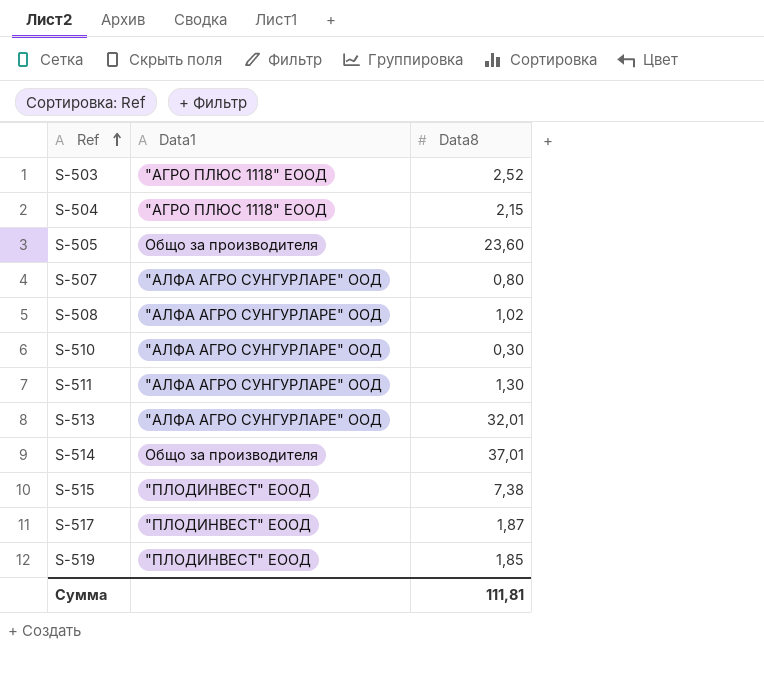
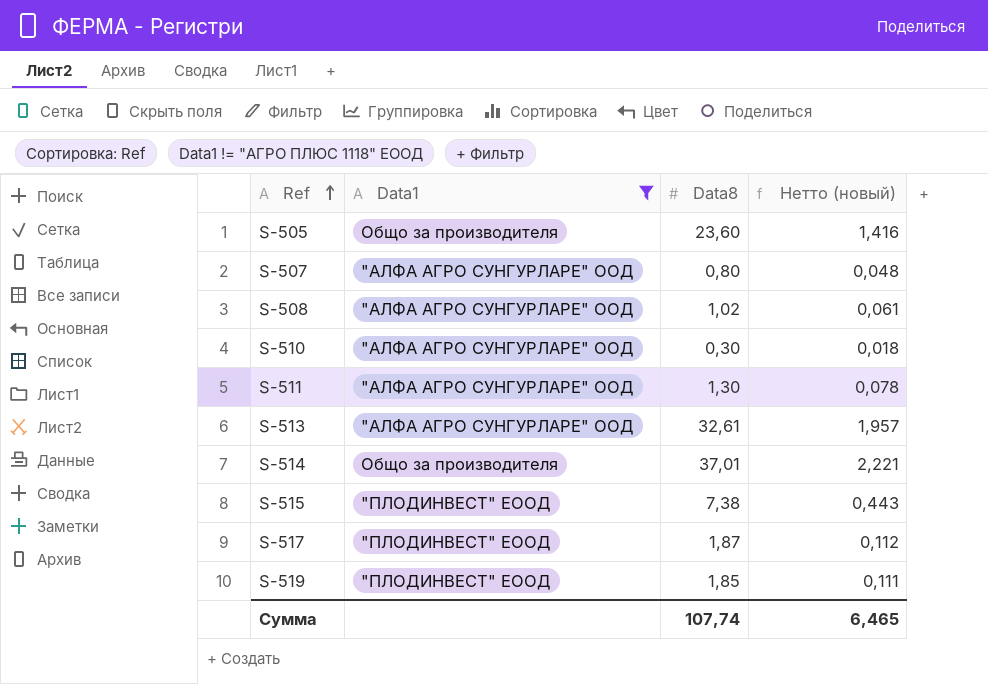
filter: none -> Data1 != "АГРО ПЛЮС 1118" ЕООД
column Нетто (новый) | formula: none -> [Data8] * 0,06
S-513 | Data8: 32,01 -> 32,61
Сумма | Data8: 111,81 -> 107,74

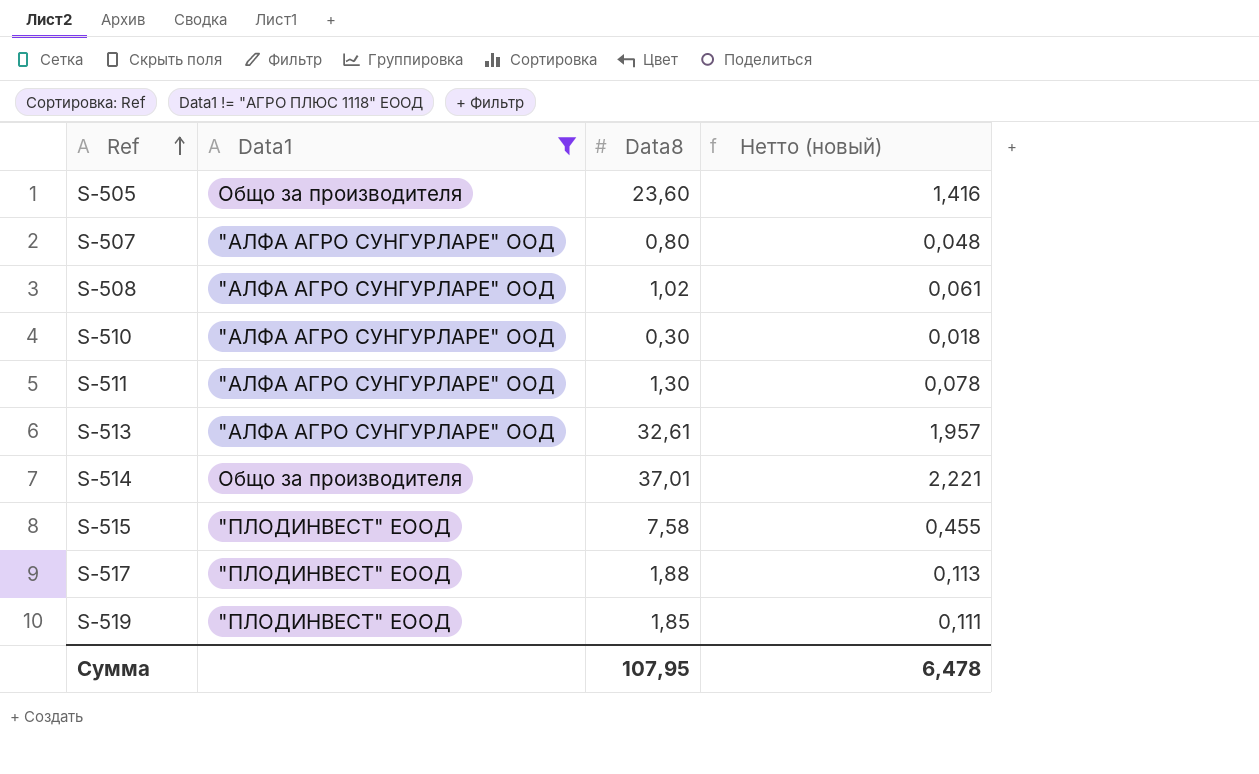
S-515 | Data8: 7,38 -> 7,58
S-515 | Нетто (новый): 0,443 -> 0,455
S-517 | Data8: 1,87 -> 1,88
S-517 | Нетто (новый): 0,112 -> 0,113
Сумма | Data8: 107,74 -> 107,95
Сумма | Нетто (новый): 6,465 -> 6,478

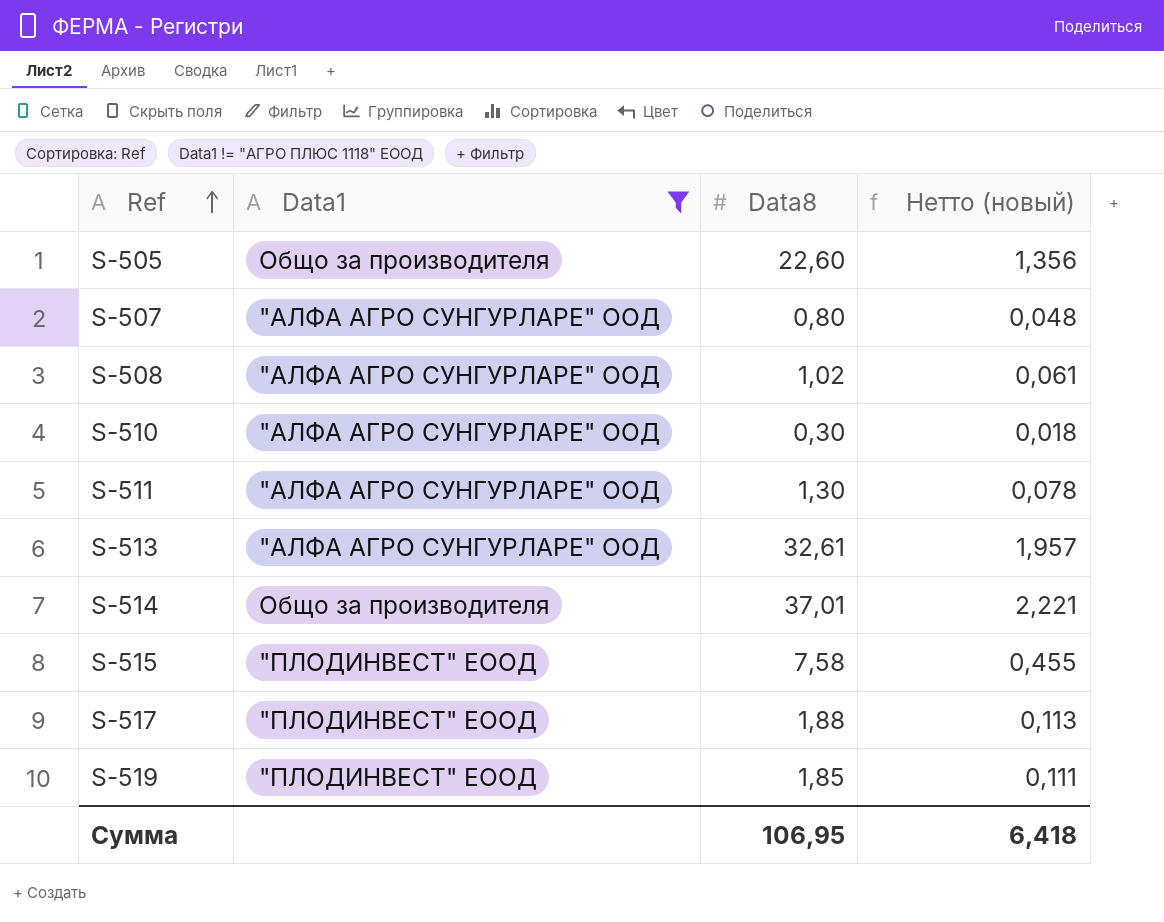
S-505 | Data8: 23,60 -> 22,60
S-505 | Нетто (новый): 1,416 -> 1,356
Сумма | Data8: 107,95 -> 106,95
Сумма | Нетто (новый): 6,478 -> 6,418

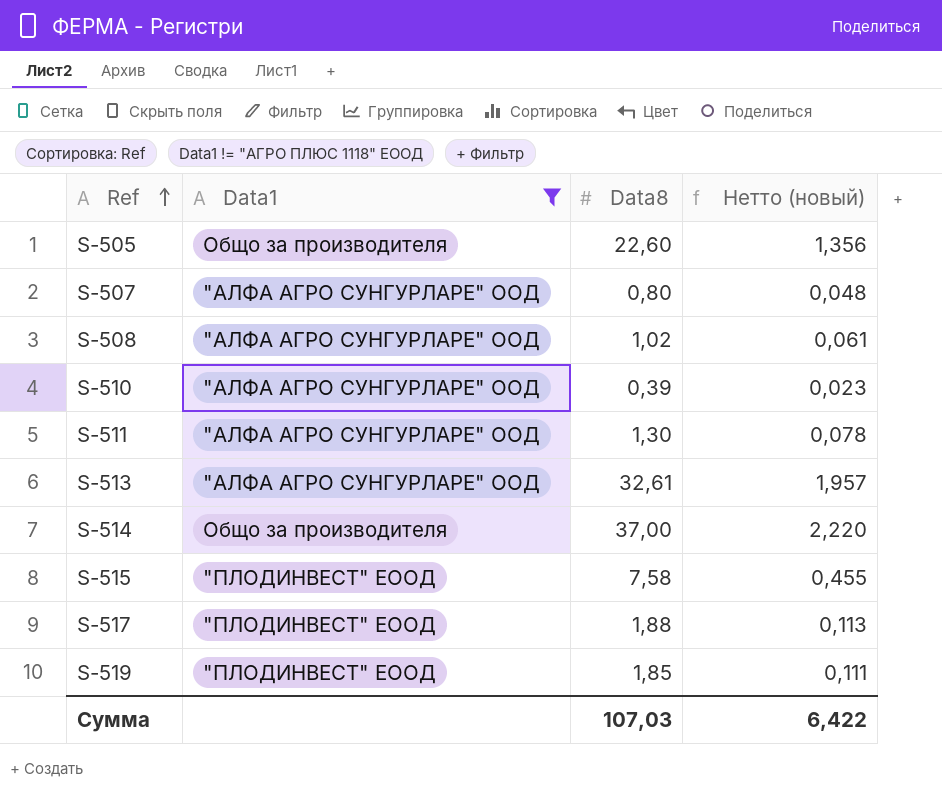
S-510 | Data8: 0,30 -> 0,39
S-510 | Нетто (новый): 0,018 -> 0,023
S-514 | Data8: 37,01 -> 37,00
S-514 | Нетто (новый): 2,221 -> 2,220
Сумма | Data8: 106,95 -> 107,03
Сумма | Нетто (новый): 6,418 -> 6,422

